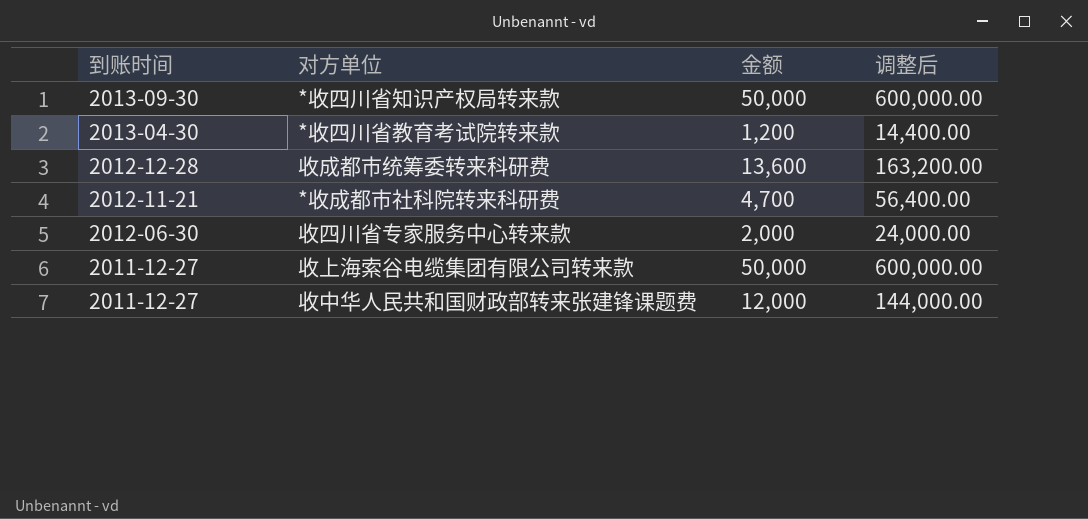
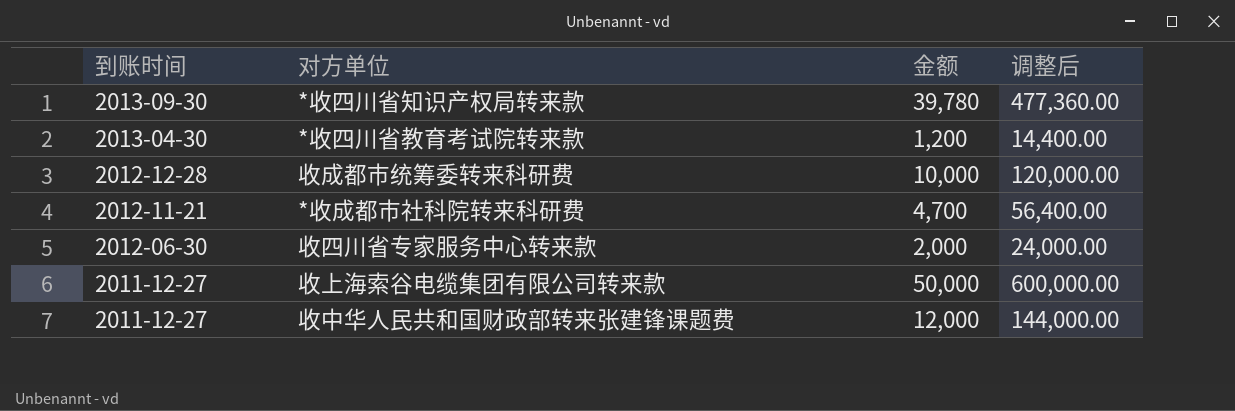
*收四川省知识产权局转来款 | 金额: 50,000 -> 39,780
*收四川省知识产权局转来款 | 调整后: 600,000.00 -> 477,360.00
收成都市统筹委转来科研费 | 金额: 13,600 -> 10,000
收成都市统筹委转来科研费 | 调整后: 163,200.00 -> 120,000.00

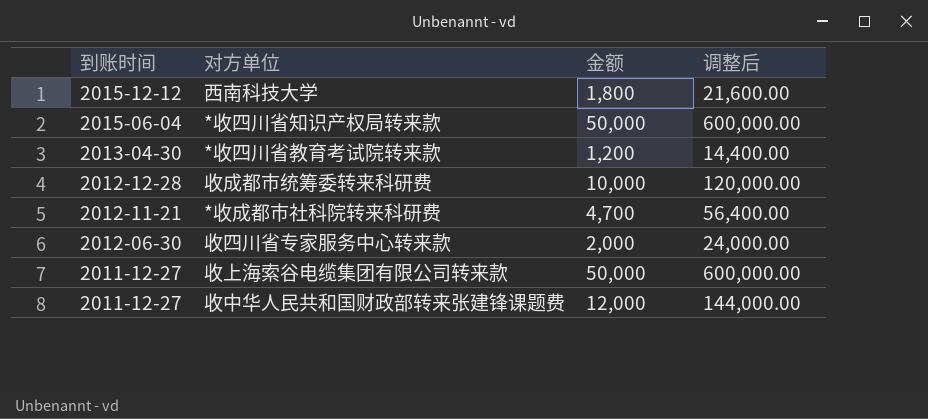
row 西南科技大学: none -> 2015-12-12 | 1,800 | 21,600.00
*收四川省知识产权局转来款 | 到账时间: 2013-09-30 -> 2015-06-04
*收四川省知识产权局转来款 | 金额: 39,780 -> 50,000
*收四川省知识产权局转来款 | 调整后: 477,360.00 -> 600,000.00

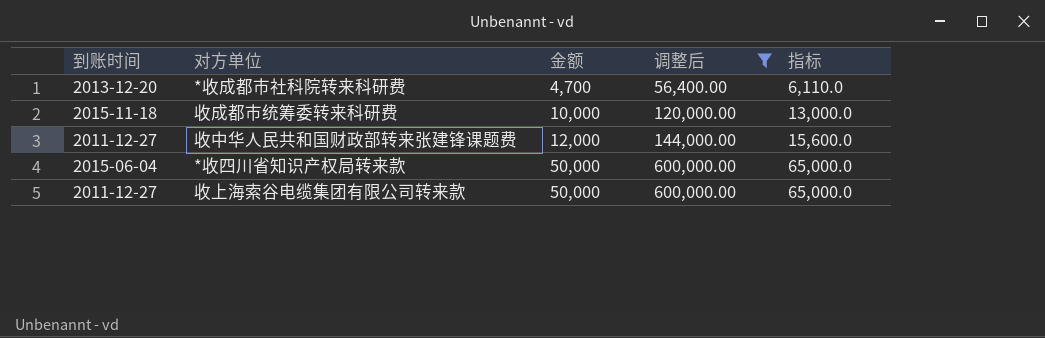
filter: none -> 调整后 >= 56,400.00
row order: 到账时间 descending -> 金额 ascending
column 指标 | formula: none -> [金额] * 1.3
*收成都市社科院转来科研费 | 到账时间: 2012-11-21 -> 2013-12-20
收成都市统筹委转来科研费 | 到账时间: 2012-12-28 -> 2015-11-18

